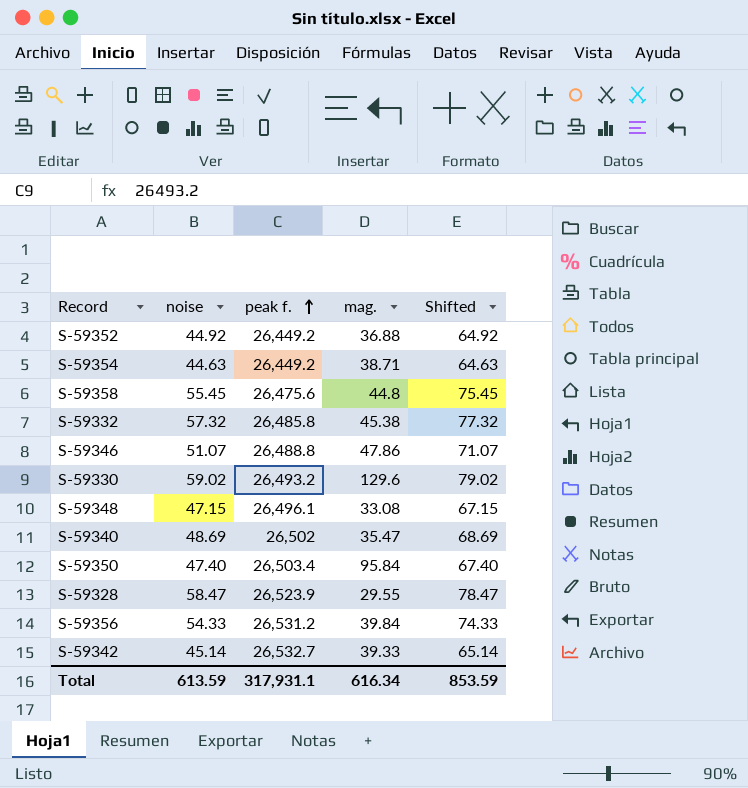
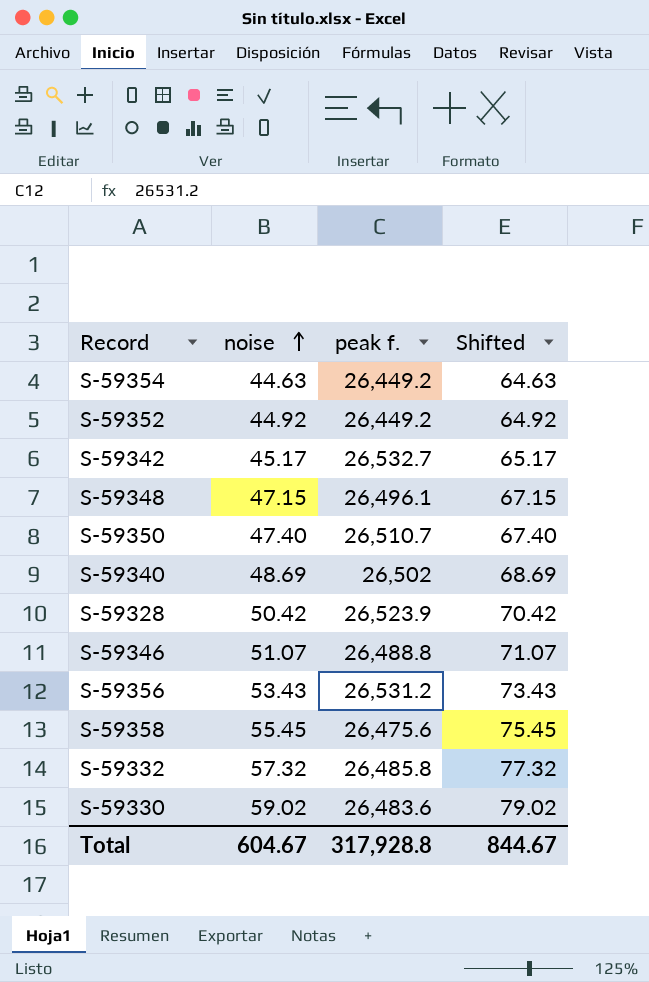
row order: peak f. ascending -> noise ascending
column mag. | position: 4 -> none
S-59342 | noise: 45.14 -> 45.17
S-59342 | Shifted: 65.14 -> 65.17
S-59350 | peak f.: 26,503.4 -> 26,510.7
S-59328 | noise: 58.47 -> 50.42
S-59328 | Shifted: 78.47 -> 70.42
S-59356 | noise: 54.33 -> 53.43
S-59356 | Shifted: 74.33 -> 73.43
S-59330 | peak f.: 26,493.2 -> 26,483.6
Total | noise: 613.59 -> 604.67
Total | peak f.: 317,931.1 -> 317,928.8
Total | Shifted: 853.59 -> 844.67

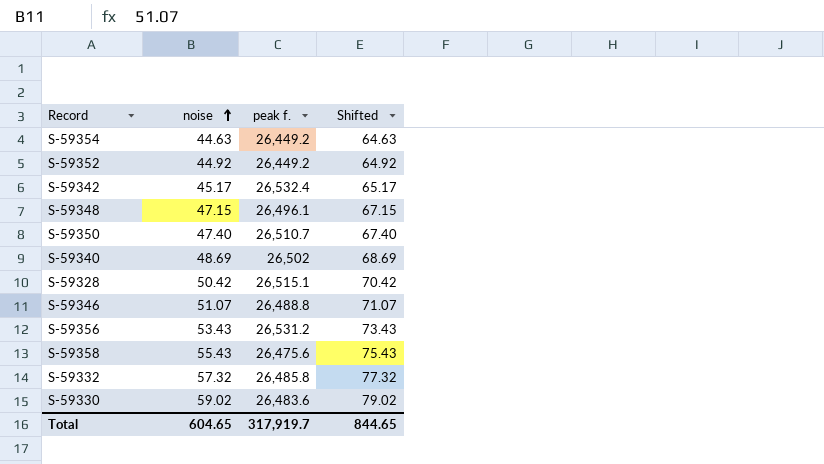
S-59342 | peak f.: 26,532.7 -> 26,532.4
S-59328 | peak f.: 26,523.9 -> 26,515.1
S-59358 | noise: 55.45 -> 55.43
S-59358 | Shifted: 75.45 -> 75.43
Total | noise: 604.67 -> 604.65
Total | peak f.: 317,928.8 -> 317,919.7
Total | Shifted: 844.67 -> 844.65

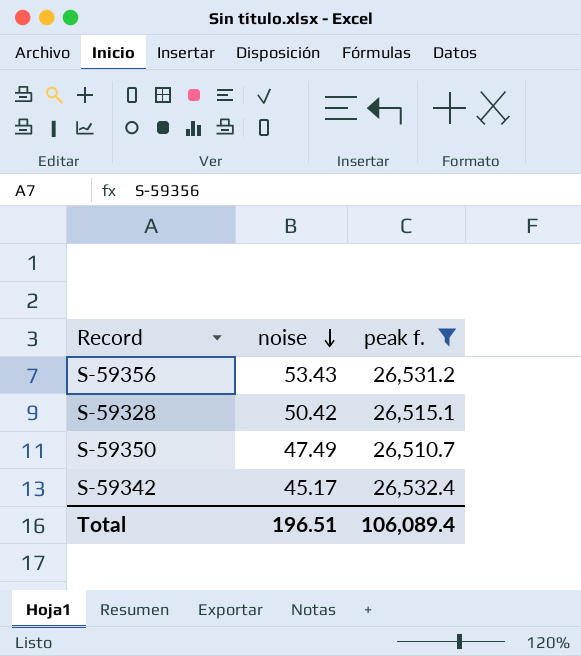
filter: none -> peak f. >= 26,510.7
row order: noise ascending -> noise descending
column Shifted | formula: [noise] + 20 -> none
S-59350 | noise: 47.40 -> 47.49
Total | noise: 604.65 -> 196.51
Total | peak f.: 317,919.7 -> 106,089.4

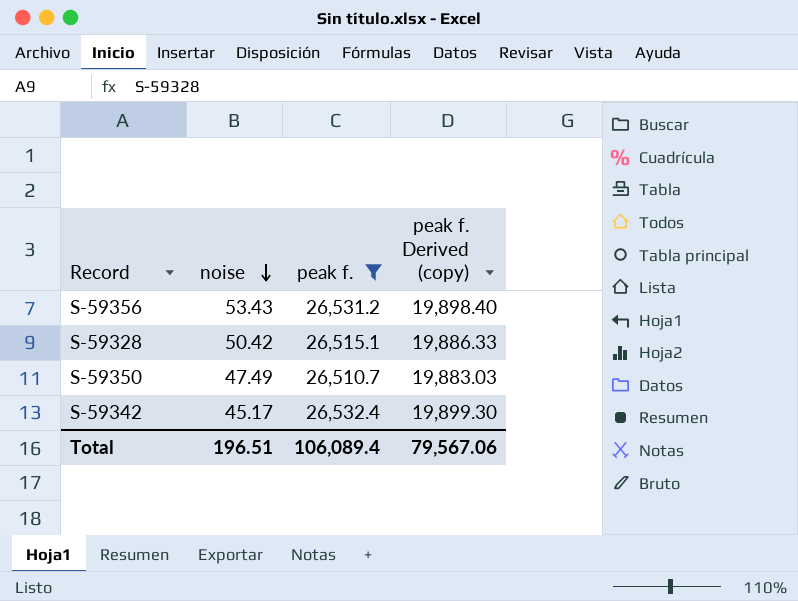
column peak f. Derived (copy) | formula: none -> [peak f.] * 0.75

